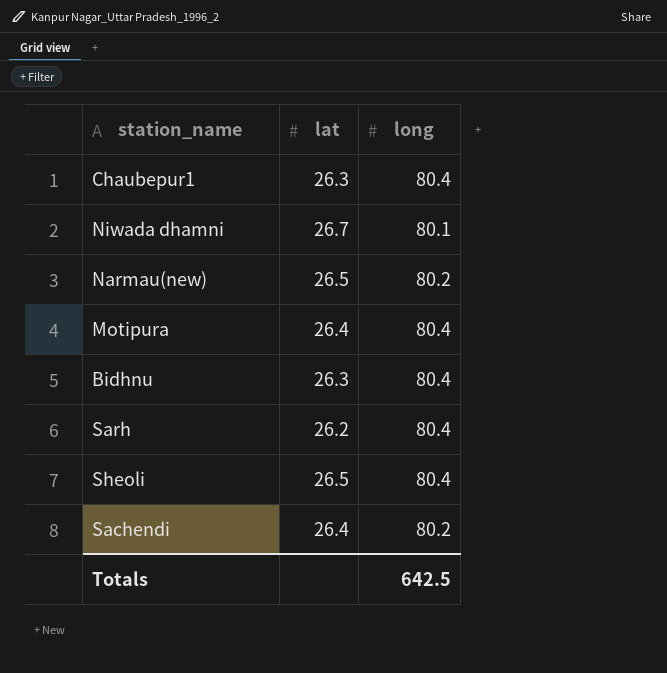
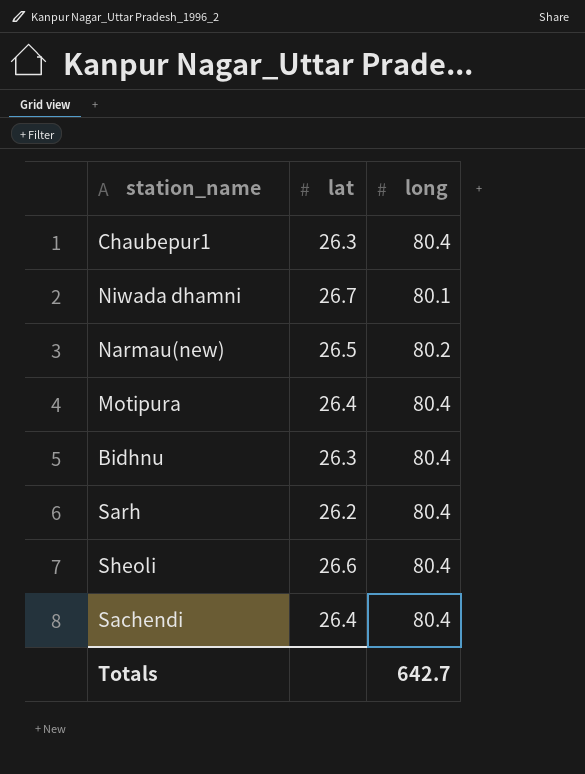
Sheoli | lat: 26.5 -> 26.6
Sachendi | long: 80.2 -> 80.4
Totals | long: 642.5 -> 642.7

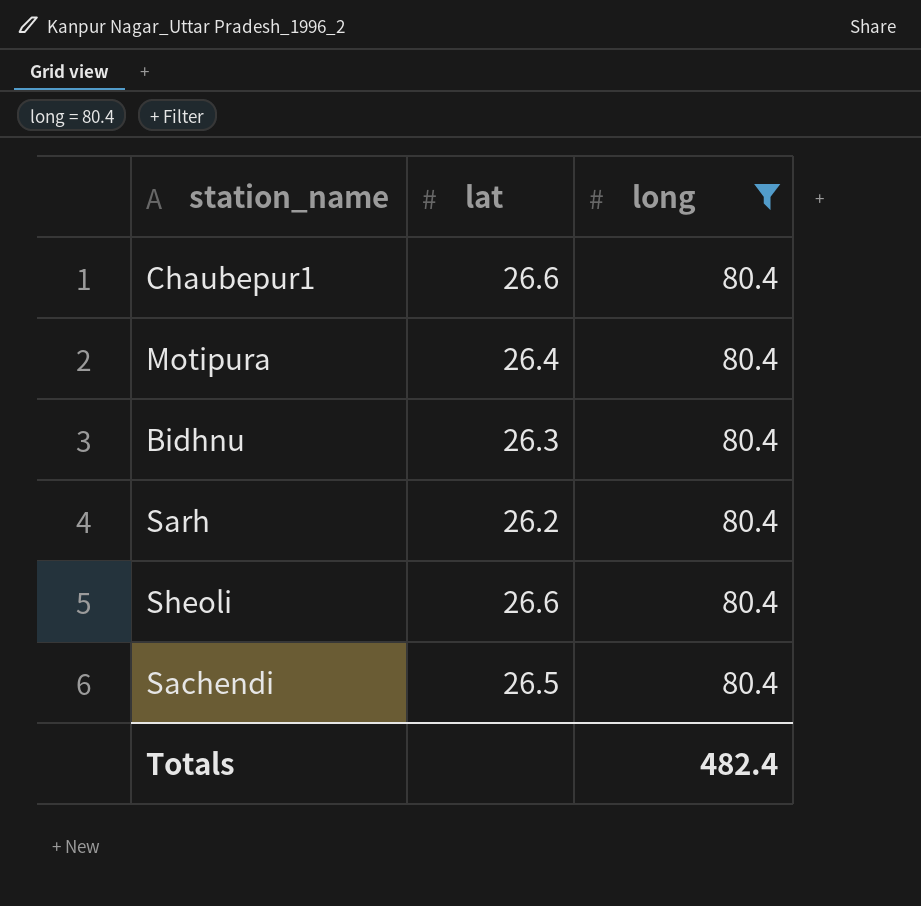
filter: none -> long = 80.4
Chaubepur1 | lat: 26.3 -> 26.6
Sachendi | lat: 26.4 -> 26.5
Totals | long: 642.7 -> 482.4

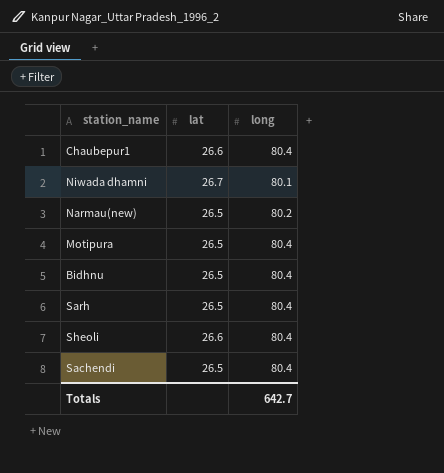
filter: long = 80.4 -> none
Motipura | lat: 26.4 -> 26.5
Bidhnu | lat: 26.3 -> 26.5
Sarh | lat: 26.2 -> 26.5
Totals | long: 482.4 -> 642.7

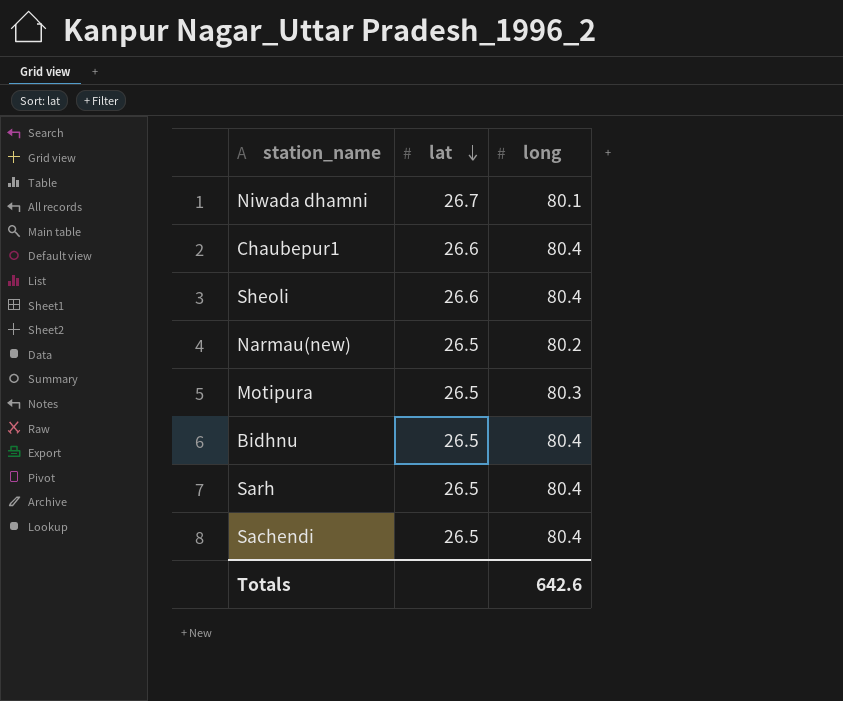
row order: none -> lat descending
Motipura | long: 80.4 -> 80.3
Totals | long: 642.7 -> 642.6

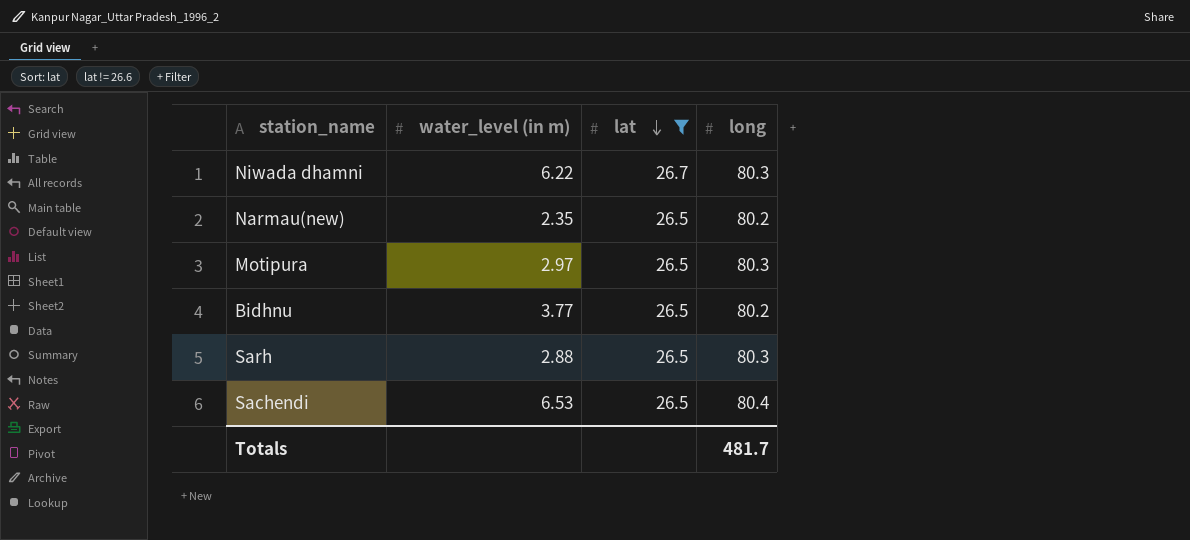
filter: none -> lat != 26.6
column water_level (in m) | position: none -> 2
Niwada dhamni | long: 80.1 -> 80.3
Bidhnu | long: 80.4 -> 80.2
Sarh | long: 80.4 -> 80.3
Totals | long: 642.6 -> 481.7

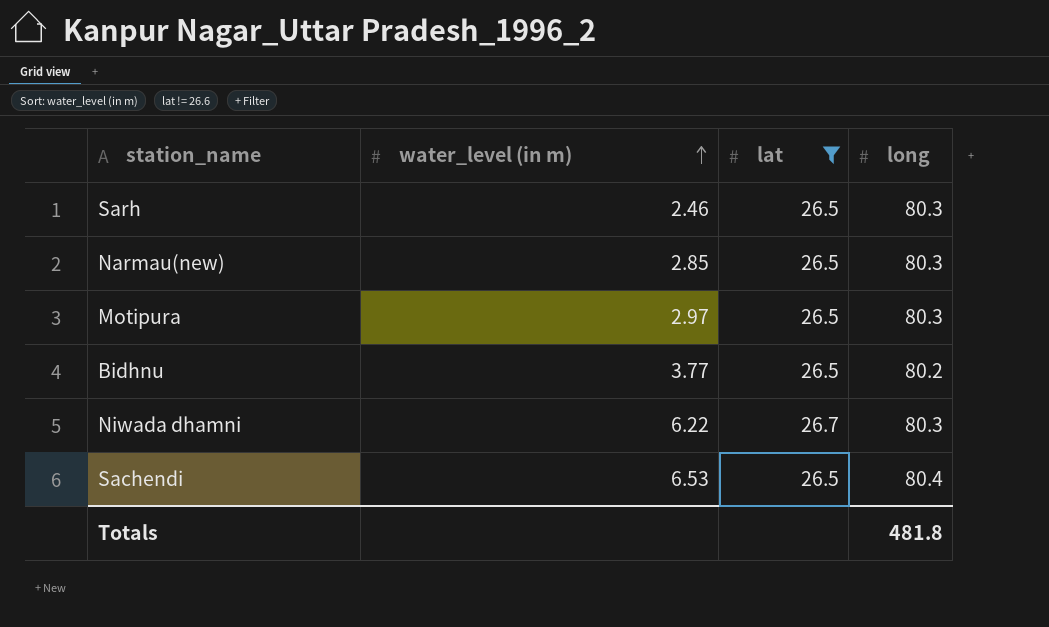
row order: lat descending -> water_level (in m) ascending
Sarh | water_level (in m): 2.88 -> 2.46
Narmau(new) | water_level (in m): 2.35 -> 2.85
Narmau(new) | long: 80.2 -> 80.3
Totals | long: 481.7 -> 481.8

